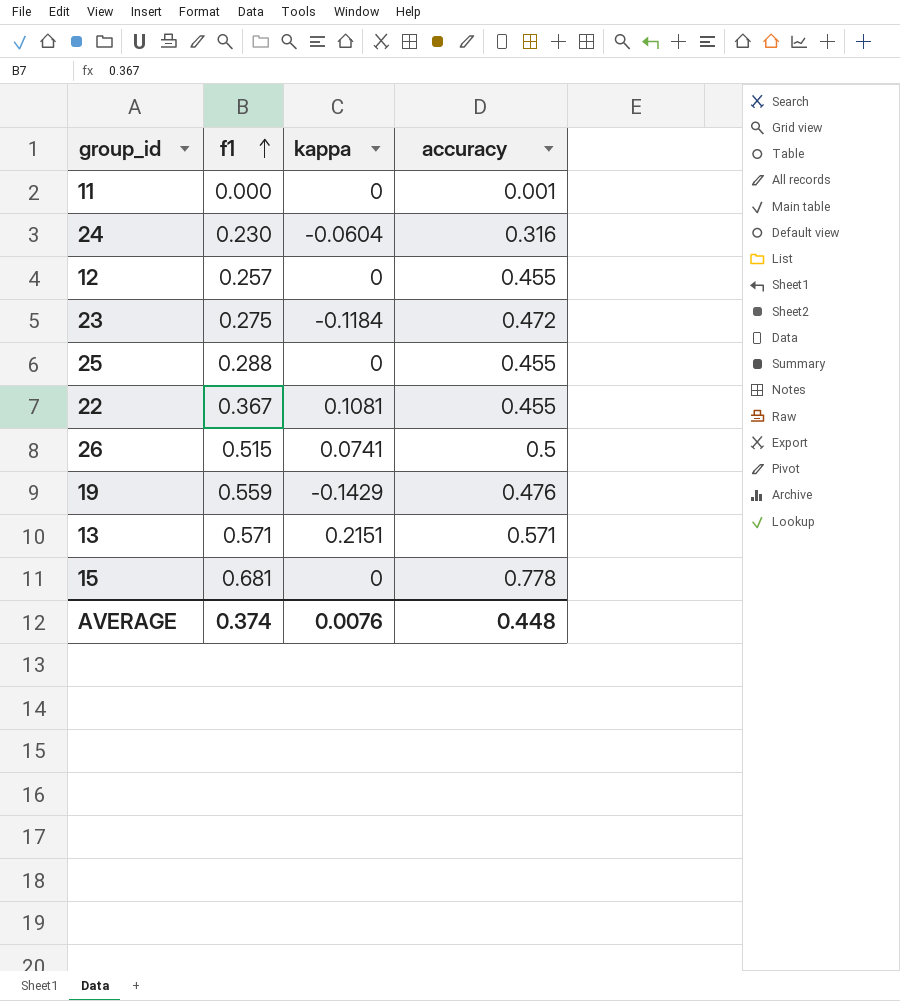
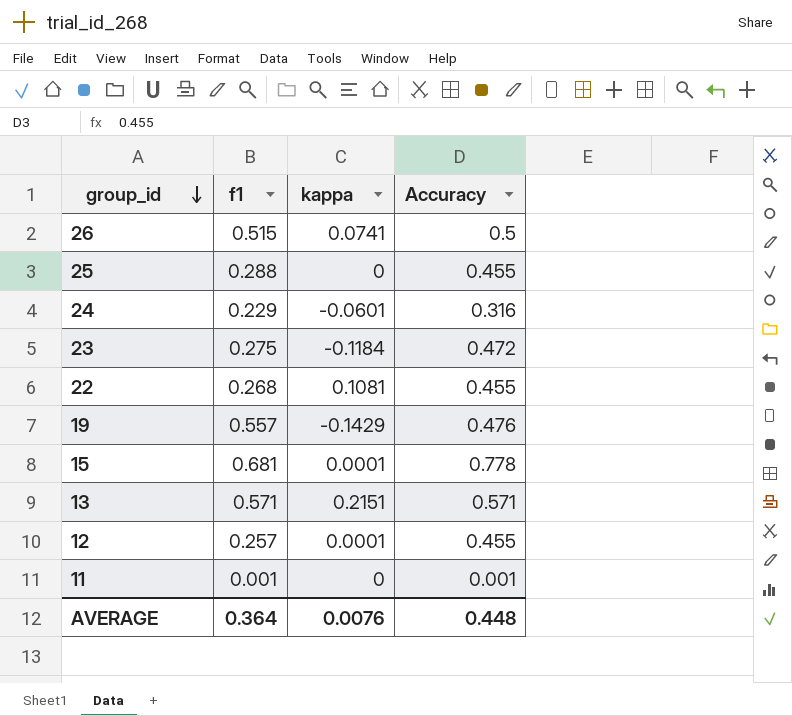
row order: f1 ascending -> group_id descending
column name: accuracy -> Accuracy
24 | f1: 0.230 -> 0.229
24 | kappa: -0.0604 -> -0.0601
22 | f1: 0.367 -> 0.268
19 | f1: 0.559 -> 0.557
15 | kappa: 0 -> 0.0001
12 | kappa: 0 -> 0.0001
11 | f1: 0.000 -> 0.001
AVERAGE | f1: 0.374 -> 0.364

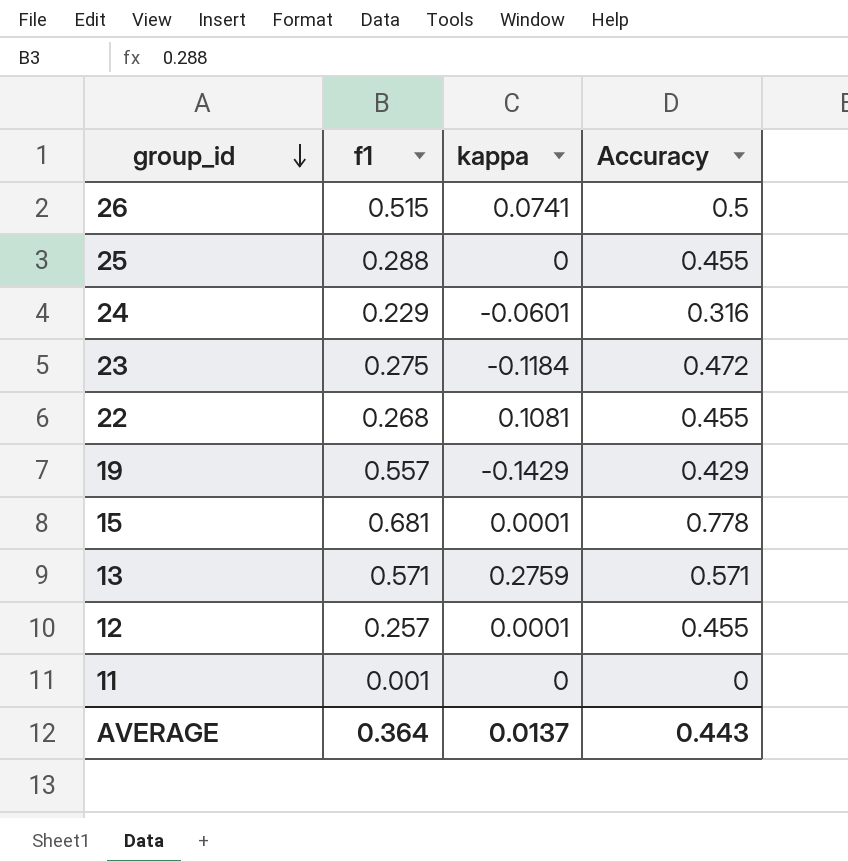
19 | Accuracy: 0.476 -> 0.429
13 | kappa: 0.2151 -> 0.2759
11 | Accuracy: 0.001 -> 0
AVERAGE | kappa: 0.0076 -> 0.0137
AVERAGE | Accuracy: 0.448 -> 0.443

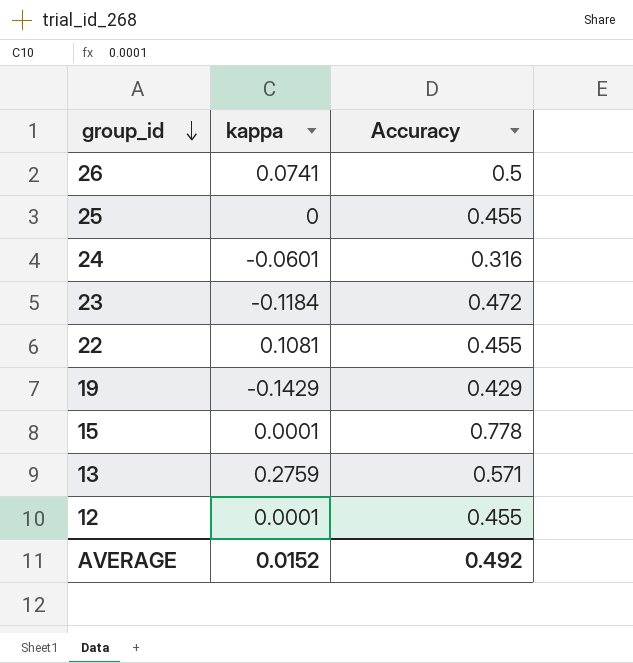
column f1 | position: 2 -> none
row 11: 0.001 | 0 | 0 -> none
AVERAGE | kappa: 0.0137 -> 0.0152
AVERAGE | Accuracy: 0.443 -> 0.492

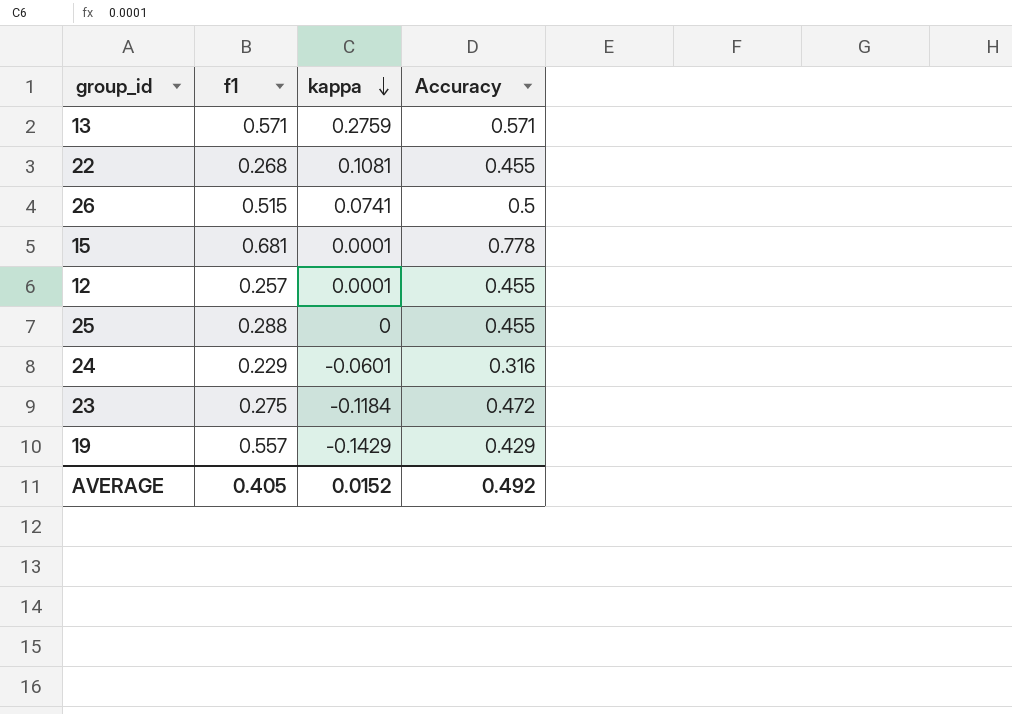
row order: group_id descending -> kappa descending
column f1 | position: none -> 2

